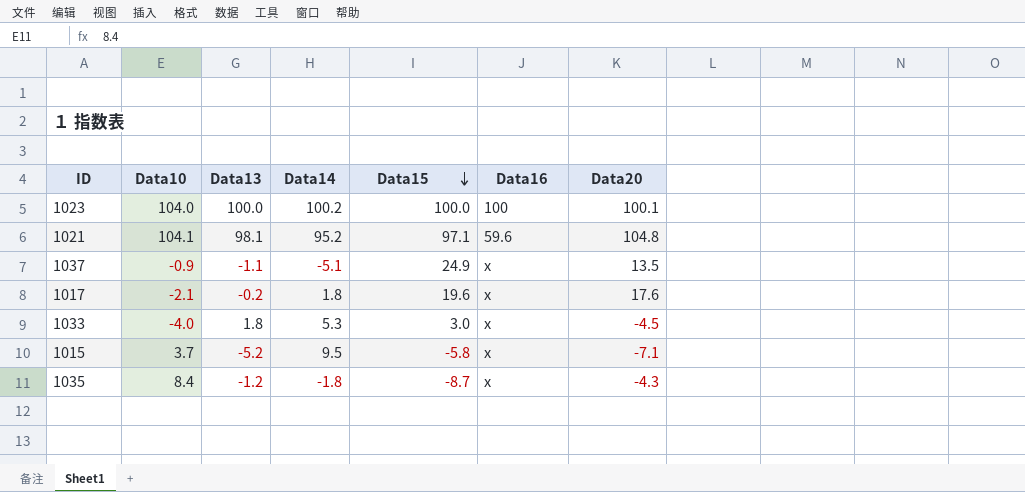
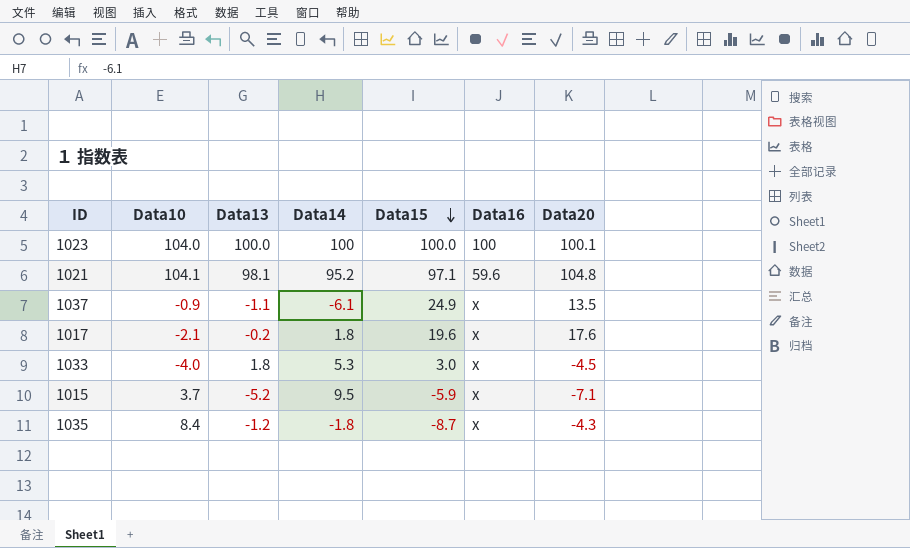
1023 | Data14: 100.2 -> 100
1037 | Data14: -5.1 -> -6.1
1015 | Data15: -5.8 -> -5.9

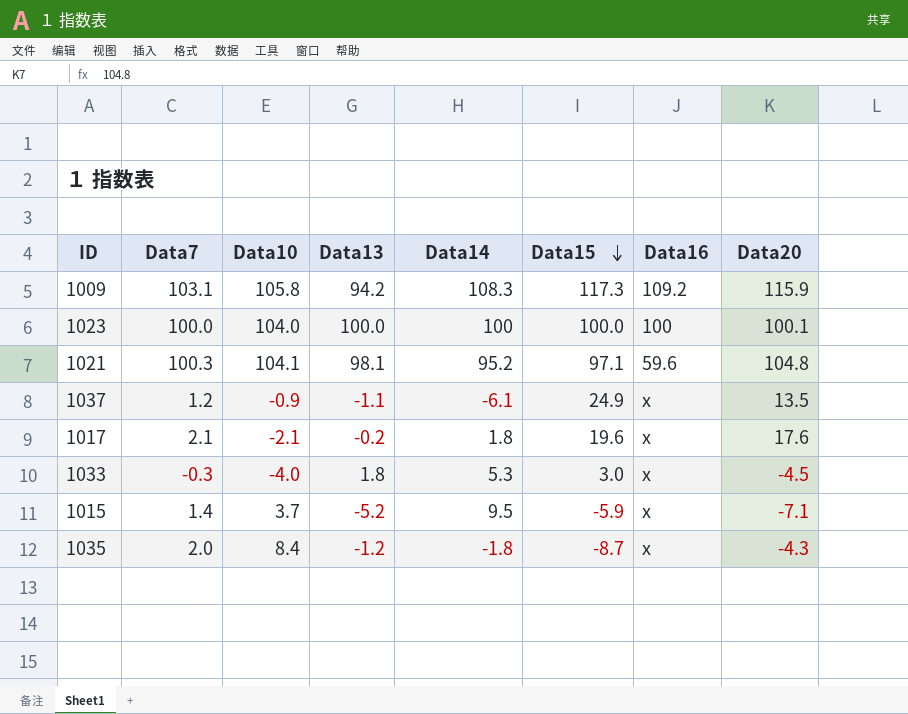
column Data7 | position: none -> 2
row 1009: none -> 103.1 | 105.8 | 94.2 | 108.3 | 117.3 | 109.2 | 115.9

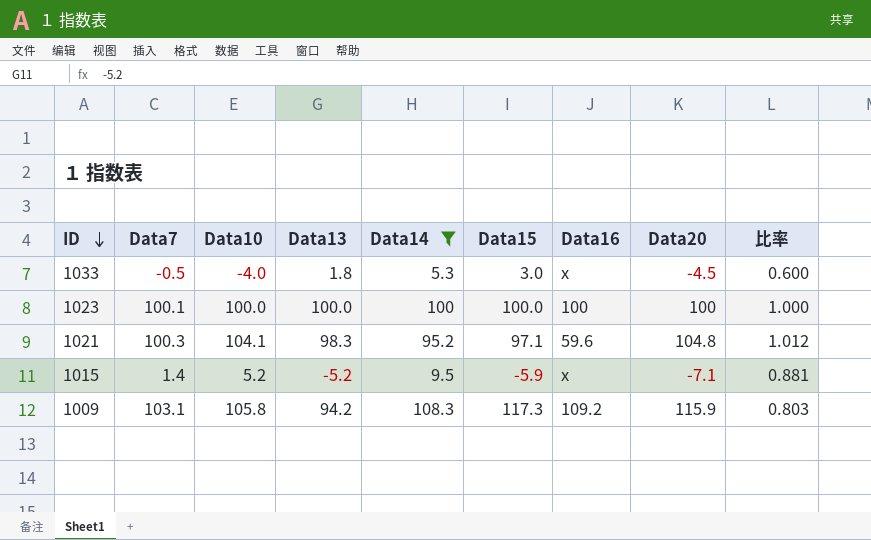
filter: none -> Data14 >= 5.3
row order: Data15 descending -> ID descending
column 比率 | formula: none -> [Data13] / [Data15]
1033 | Data7: -0.3 -> -0.5
1023 | Data7: 100.0 -> 100.1
1023 | Data10: 104.0 -> 100.0
1023 | Data20: 100.1 -> 100
1021 | Data13: 98.1 -> 98.3
1015 | Data10: 3.7 -> 5.2

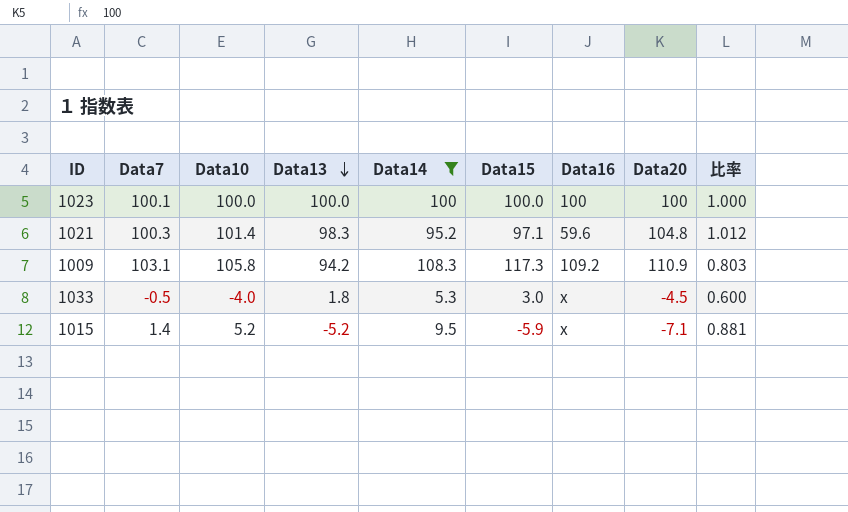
row order: ID descending -> Data13 descending
1021 | Data10: 104.1 -> 101.4
1009 | Data20: 115.9 -> 110.9

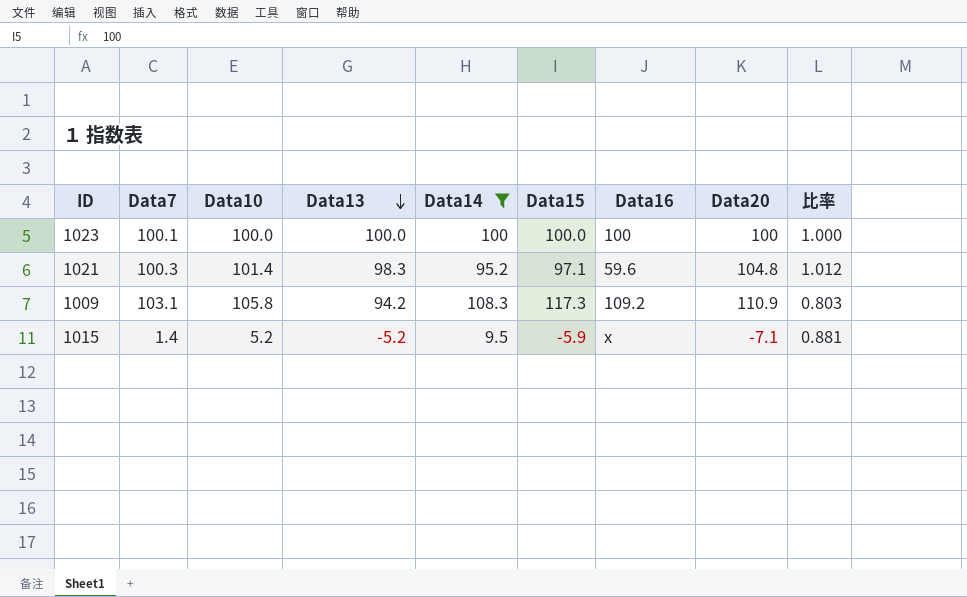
row 1033: -0.5 | -4.0 | 1.8 | 5.3 | 3.0 | x | -4.5 | 0.600 -> none

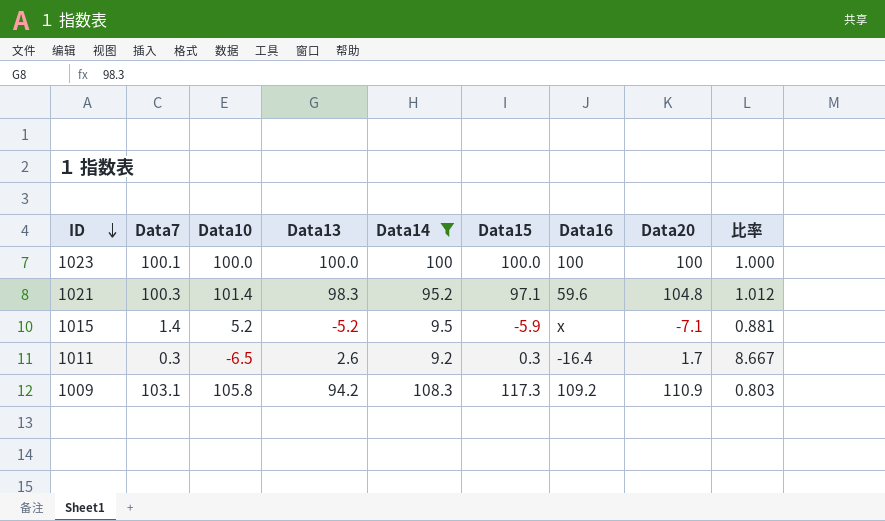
row order: Data13 descending -> ID descending
row 1011: none -> 0.3 | -6.5 | 2.6 | 9.2 | 0.3 | -16.4 | 1.7 | 8.667

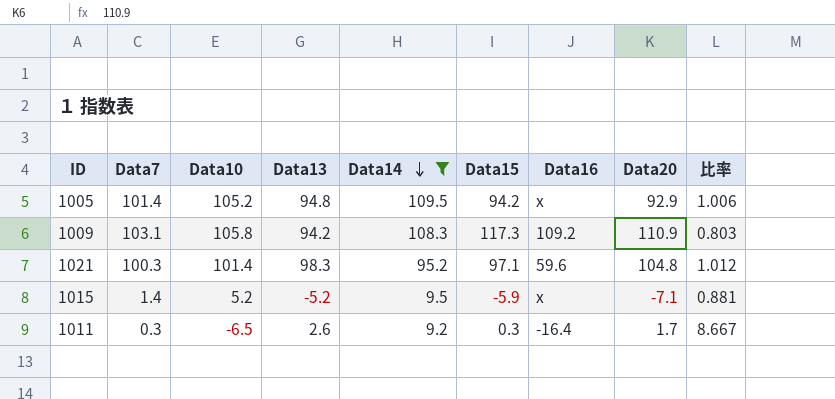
row order: ID descending -> Data14 descending
row 1023: 100.1 | 100.0 | 100.0 | 100 | 100.0 | 100 | 100 | 1.000 -> none
row 1005: none -> 101.4 | 105.2 | 94.8 | 109.5 | 94.2 | x | 92.9 | 1.006

